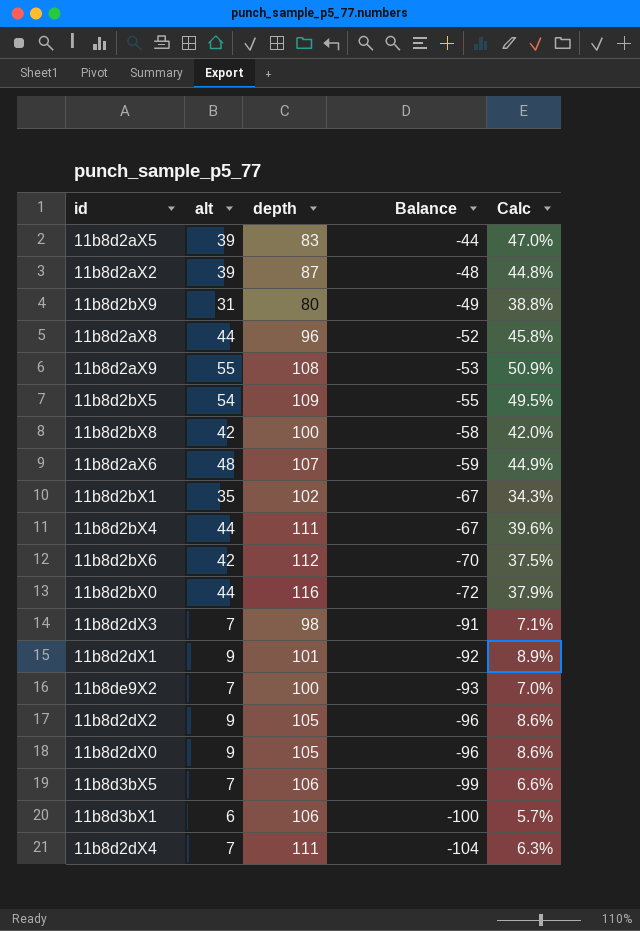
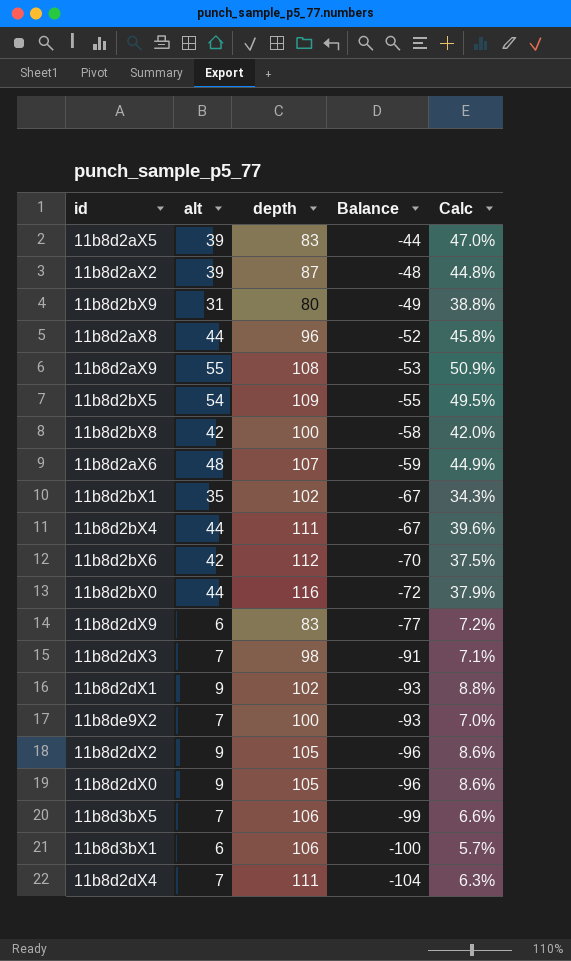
row 11b8d2dX9: none -> 6 | 83 | -77 | 7.2%
11b8d2dX1 | depth: 101 -> 102
11b8d2dX1 | Balance: -92 -> -93
11b8d2dX1 | Calc: 8.9% -> 8.8%

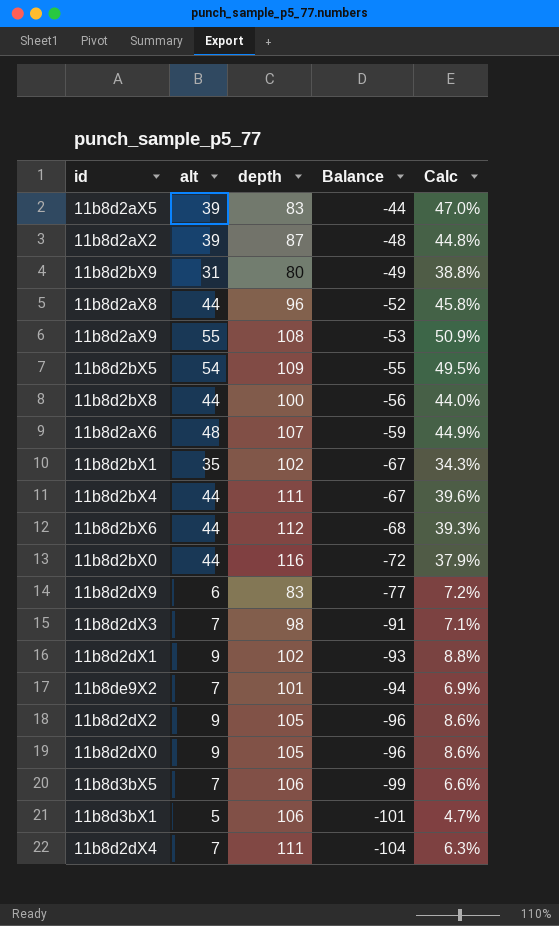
11b8d2bX8 | alt: 42 -> 44
11b8d2bX8 | Balance: -58 -> -56
11b8d2bX8 | Calc: 42.0% -> 44.0%
11b8d2bX6 | alt: 42 -> 44
11b8d2bX6 | Balance: -70 -> -68
11b8d2bX6 | Calc: 37.5% -> 39.3%
11b8de9X2 | depth: 100 -> 101
11b8de9X2 | Balance: -93 -> -94
11b8de9X2 | Calc: 7.0% -> 6.9%
11b8d3bX1 | alt: 6 -> 5
11b8d3bX1 | Balance: -100 -> -101
11b8d3bX1 | Calc: 5.7% -> 4.7%

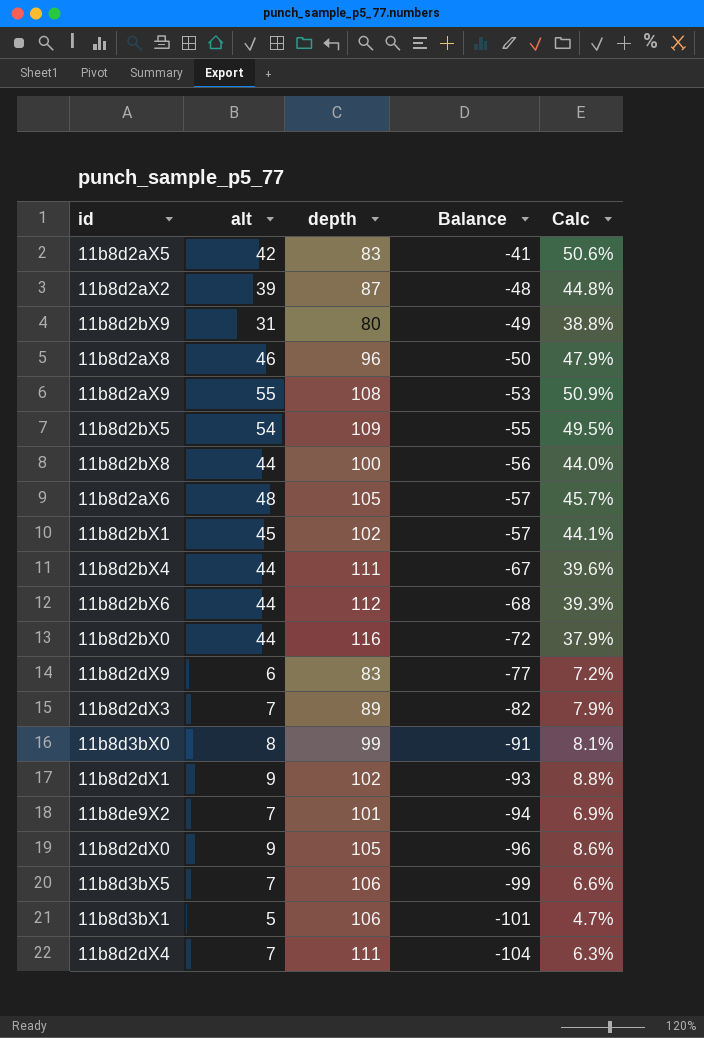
row 11b8d2dX2: 9 | 105 | -96 | 8.6% -> none
11b8d2aX5 | alt: 39 -> 42
11b8d2aX5 | Balance: -44 -> -41
11b8d2aX5 | Calc: 47.0% -> 50.6%
11b8d2aX8 | alt: 44 -> 46
11b8d2aX8 | Balance: -52 -> -50
11b8d2aX8 | Calc: 45.8% -> 47.9%
11b8d2aX6 | depth: 107 -> 105
11b8d2aX6 | Balance: -59 -> -57
11b8d2aX6 | Calc: 44.9% -> 45.7%
11b8d2bX1 | alt: 35 -> 45
11b8d2bX1 | Balance: -67 -> -57
11b8d2bX1 | Calc: 34.3% -> 44.1%
11b8d2dX3 | depth: 98 -> 89
11b8d2dX3 | Balance: -91 -> -82
11b8d2dX3 | Calc: 7.1% -> 7.9%
row 11b8d3bX0: none -> 8 | 99 | -91 | 8.1%

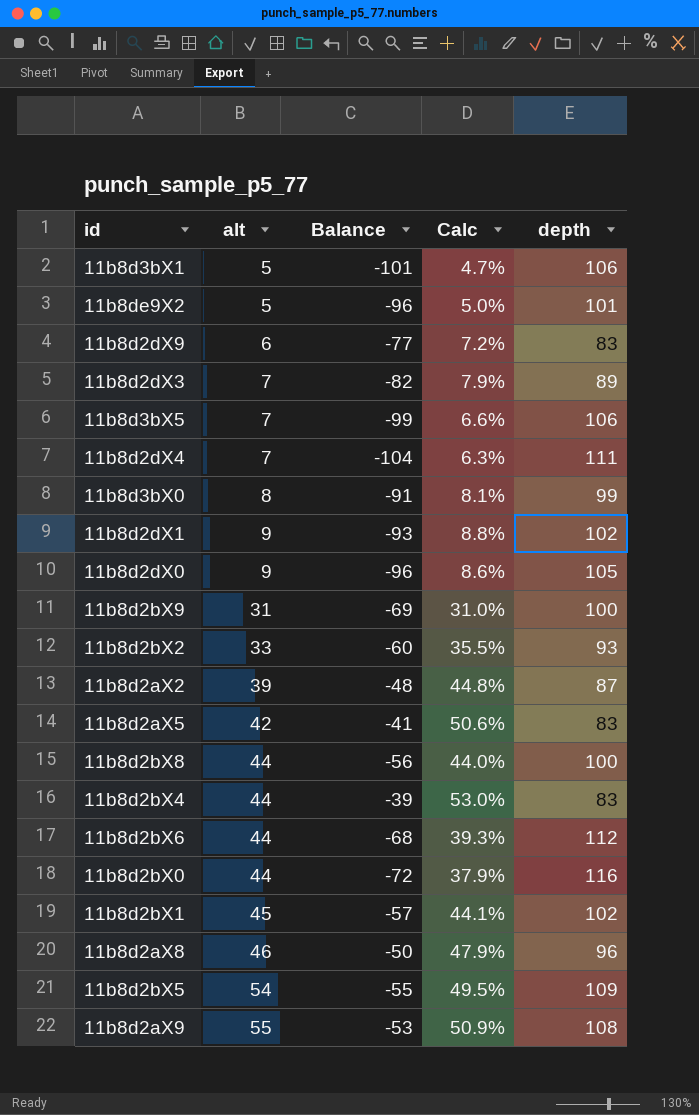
row order: Balance descending -> alt ascending
column depth | position: 3 -> 5
row 11b8d2aX6: 48 | 105 | -57 | 45.7% -> none
11b8de9X2 | alt: 7 -> 5
11b8de9X2 | Balance: -94 -> -96
11b8de9X2 | Calc: 6.9% -> 5.0%
11b8d2bX9 | Balance: -49 -> -69
11b8d2bX9 | Calc: 38.8% -> 31.0%
11b8d2bX9 | depth: 80 -> 100
row 11b8d2bX2: none -> 33 | -60 | 35.5% | 93
11b8d2bX4 | Balance: -67 -> -39
11b8d2bX4 | Calc: 39.6% -> 53.0%
11b8d2bX4 | depth: 111 -> 83

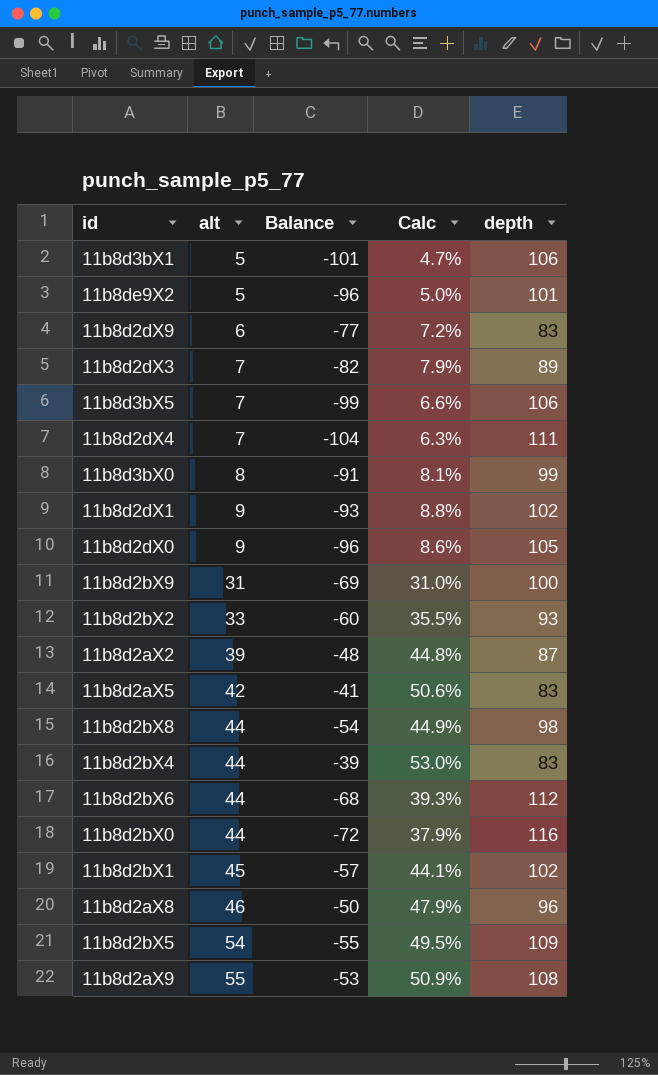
11b8d2bX8 | Balance: -56 -> -54
11b8d2bX8 | Calc: 44.0% -> 44.9%
11b8d2bX8 | depth: 100 -> 98

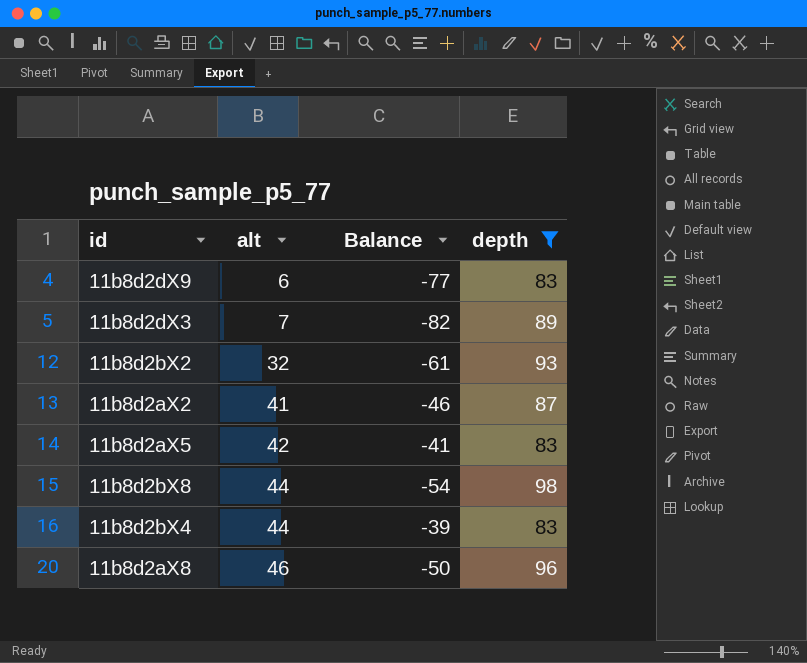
filter: none -> depth <= 98
column Calc | formula: [alt] / [depth] -> none
11b8d2bX2 | alt: 33 -> 32
11b8d2bX2 | Balance: -60 -> -61
11b8d2aX2 | alt: 39 -> 41
11b8d2aX2 | Balance: -48 -> -46

